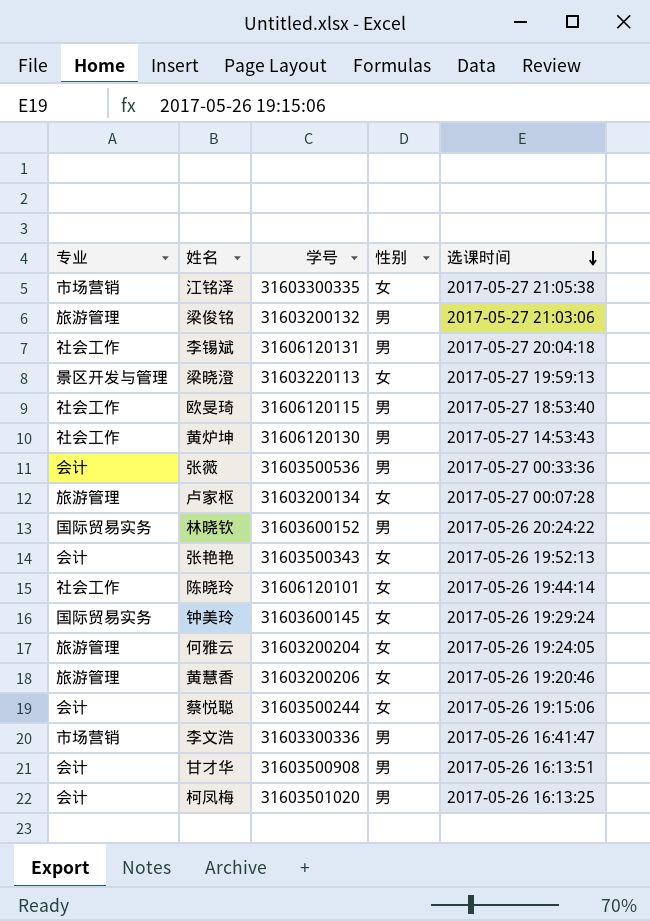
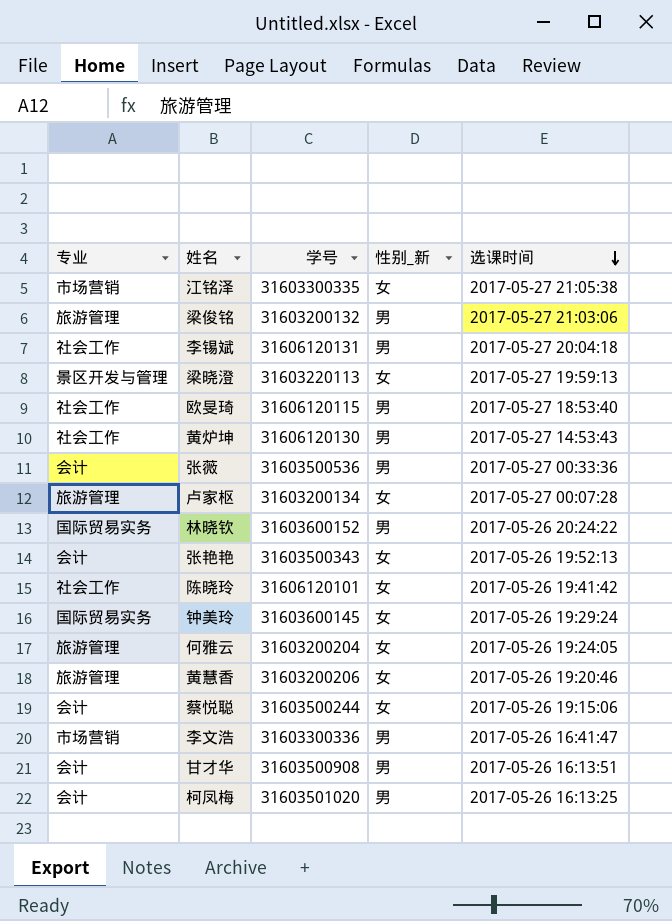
column name: 性别 -> 性别_新
陈晓玲 | 选课时间: 2017-05-26 19:44:14 -> 2017-05-26 19:41:42

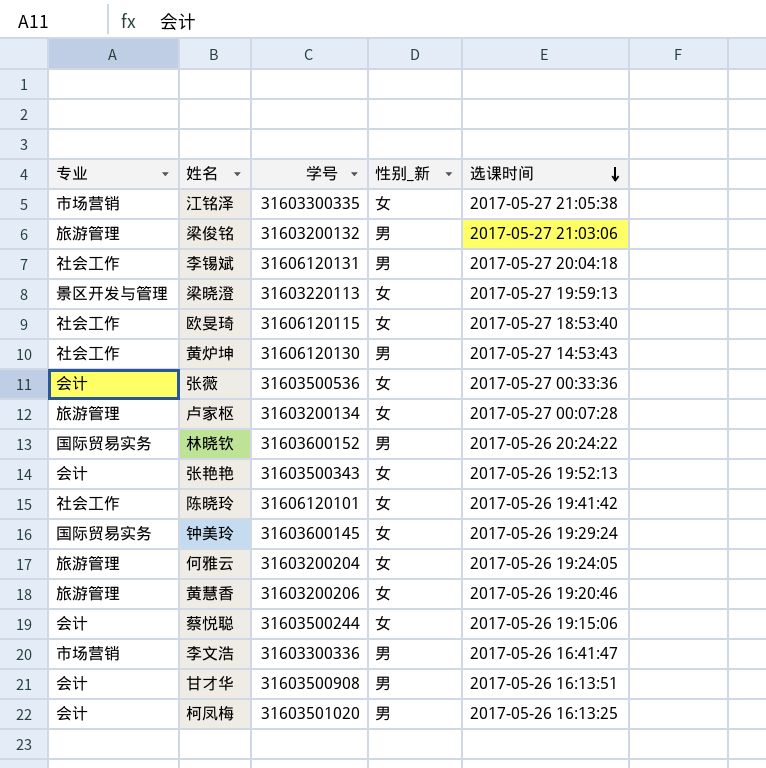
欧旻琦 | 性别_新: 男 -> 女
张薇 | 性别_新: 男 -> 女

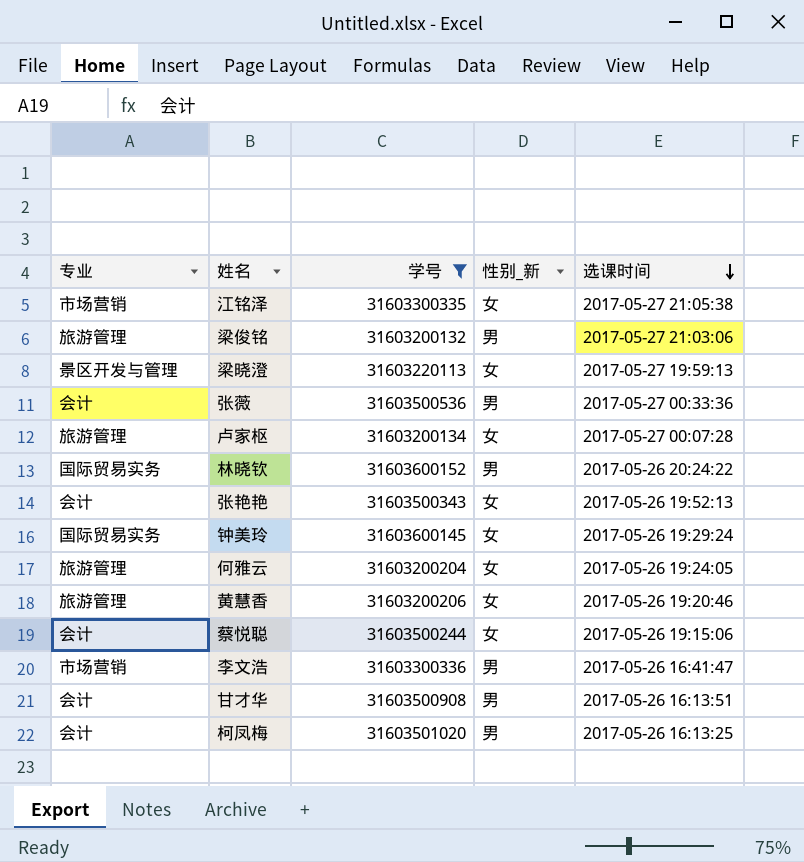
filter: none -> 学号 <= 31603600152
张薇 | 性别_新: 女 -> 男

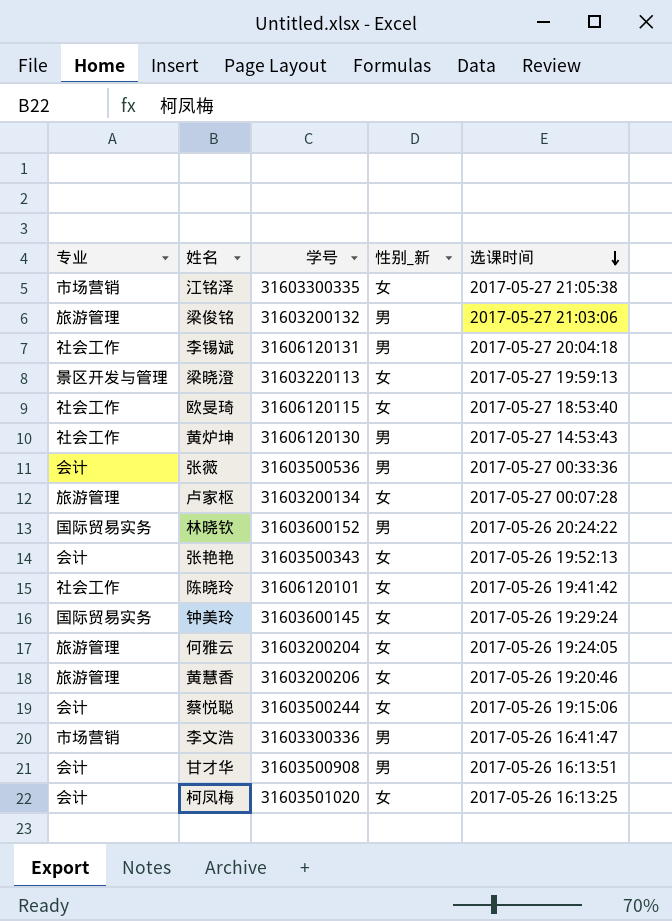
filter: 学号 <= 31603600152 -> none
柯凤梅 | 性别_新: 男 -> 女

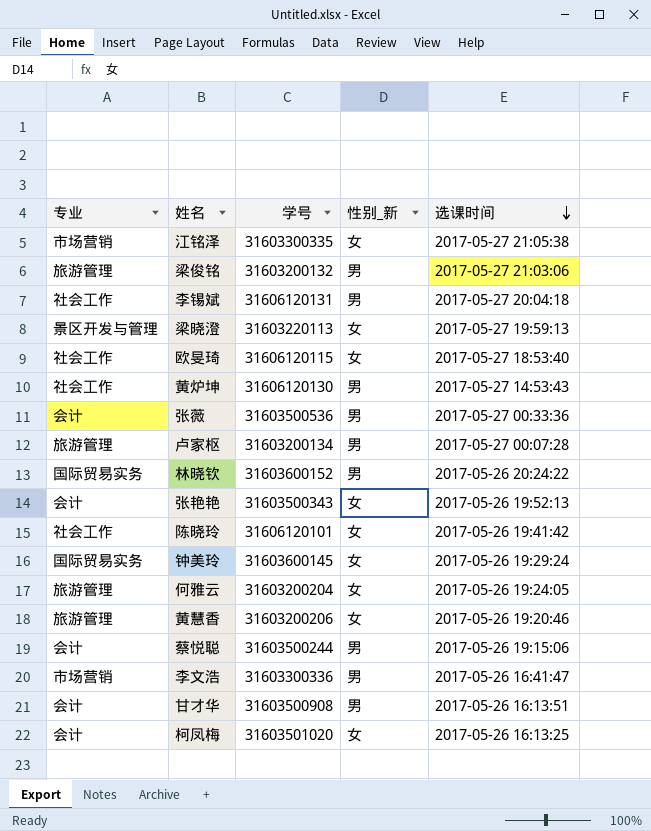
卢家枢 | 性别_新: 女 -> 男
蔡悦聪 | 性别_新: 女 -> 男

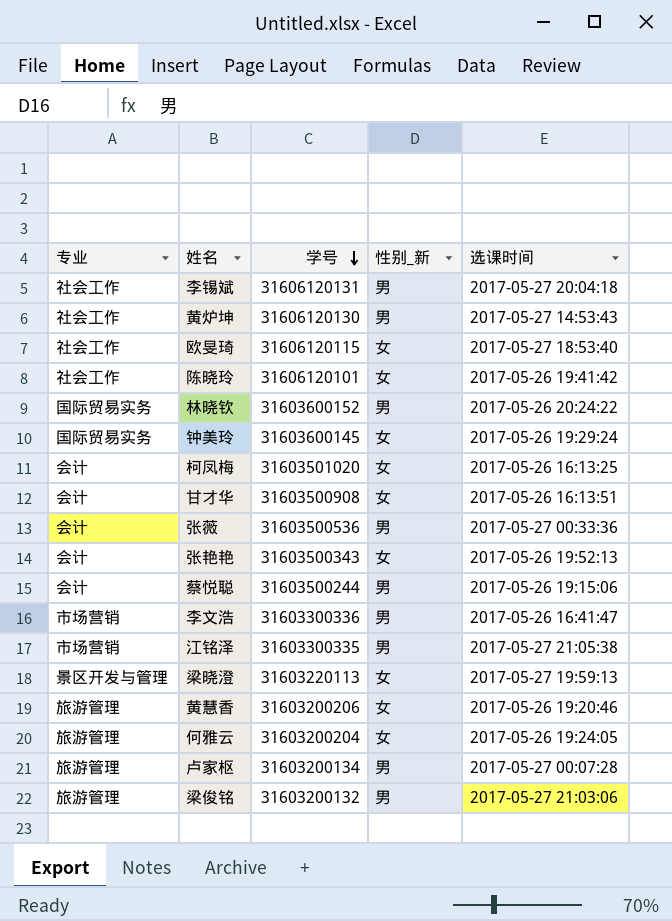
row order: 选课时间 descending -> 学号 descending
甘才华 | 性别_新: 男 -> 女
江铭泽 | 性别_新: 女 -> 男

